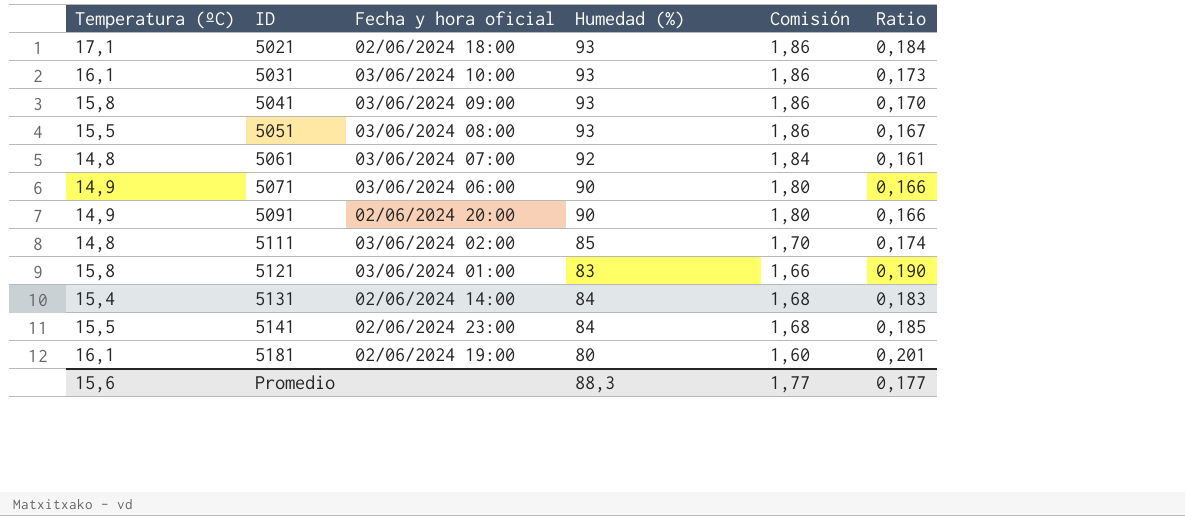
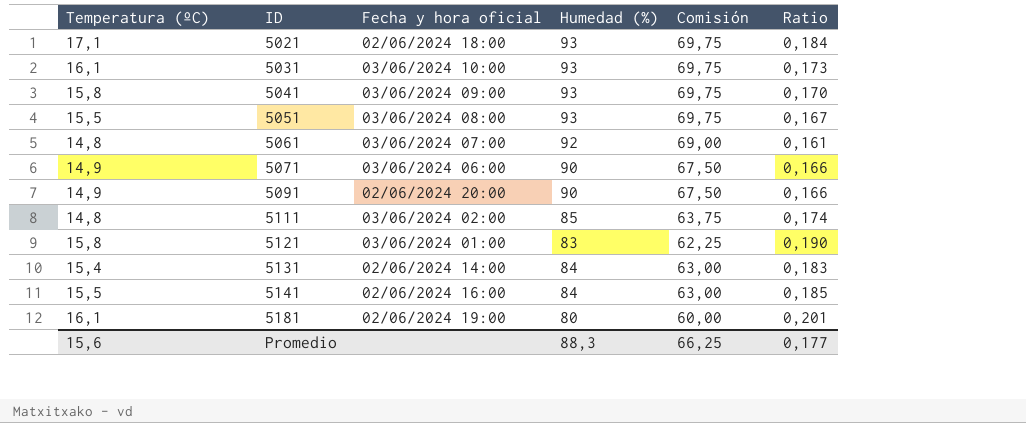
column Comisión | formula: [Humedad (%)] * 0,02 -> [Humedad (%)] * 0,75
5141 | Fecha y hora oficial: 02/06/2024 23:00 -> 02/06/2024 16:00
Promedio | Comisión: 1,77 -> 66,25

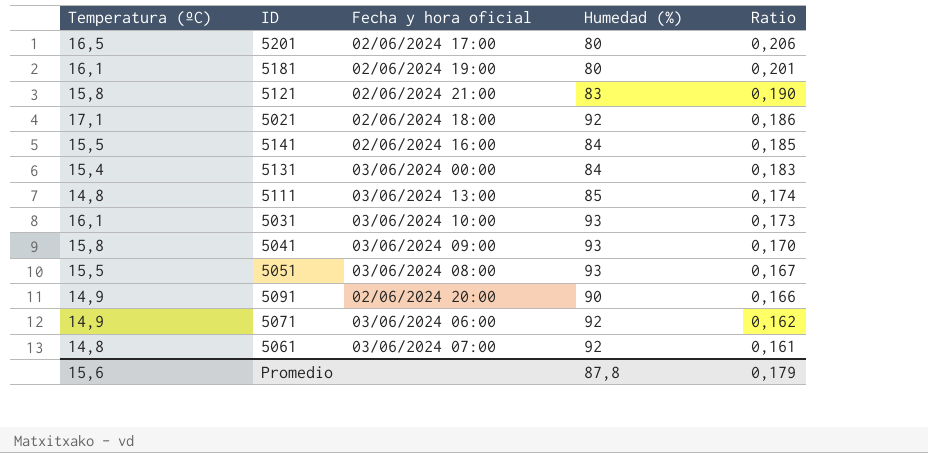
row order: ID ascending -> Ratio descending
column Comisión | formula: [Humedad (%)] * 0,75 -> none
row 5201: none -> 16,5 | 02/06/2024 17:00 | 80 | 0,206
5121 | Fecha y hora oficial: 03/06/2024 01:00 -> 02/06/2024 21:00
5021 | Humedad (%): 93 -> 92
5021 | Ratio: 0,184 -> 0,186
5131 | Fecha y hora oficial: 02/06/2024 14:00 -> 03/06/2024 00:00
5111 | Fecha y hora oficial: 03/06/2024 02:00 -> 03/06/2024 13:00
5071 | Humedad (%): 90 -> 92
5071 | Ratio: 0,166 -> 0,162
Promedio | Humedad (%): 88,3 -> 87,8
Promedio | Ratio: 0,177 -> 0,179

